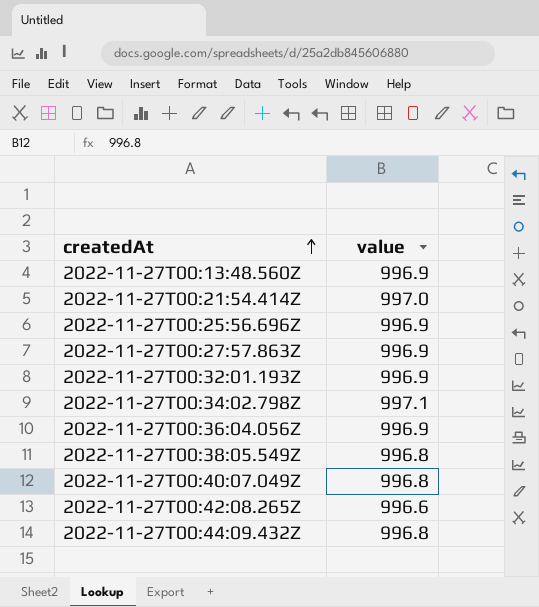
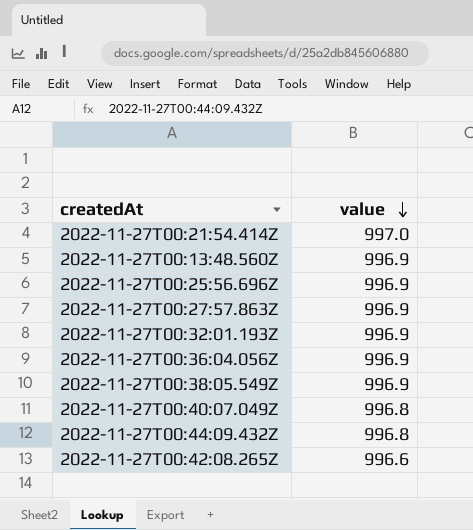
row order: createdAt ascending -> value descending
row 2022-11-27T00:34:02.798Z: 997.1 -> none
2022-11-27T00:38:05.549Z | value: 996.8 -> 996.9

